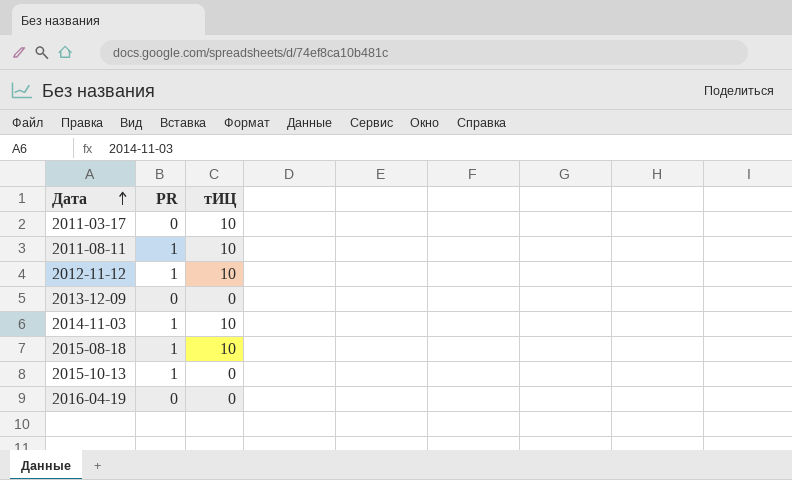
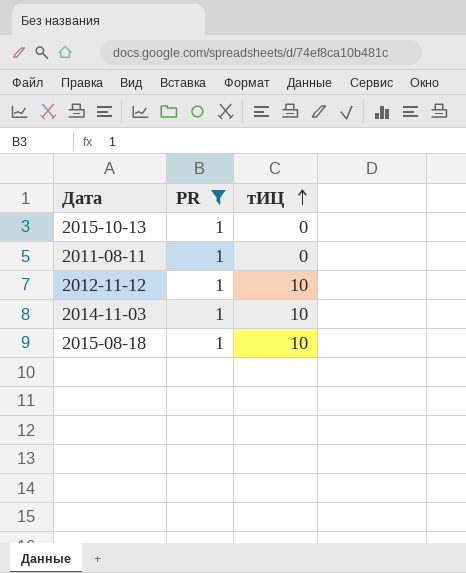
filter: none -> PR = 1
row order: Дата ascending -> тИЦ ascending
2011-08-11 | тИЦ: 10 -> 0

